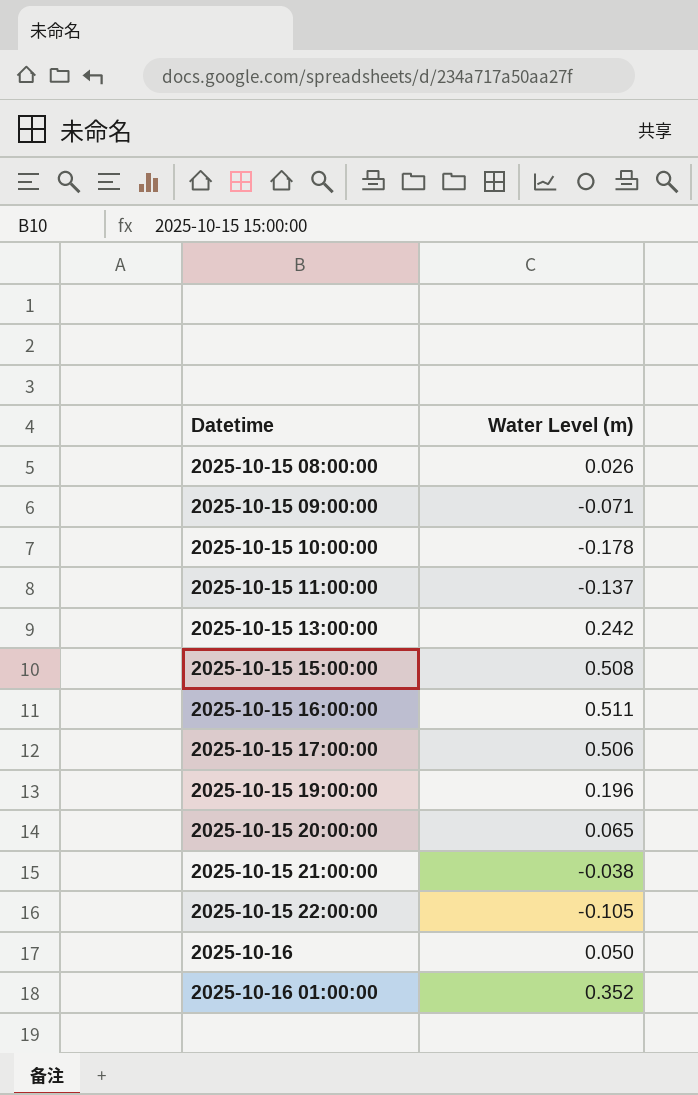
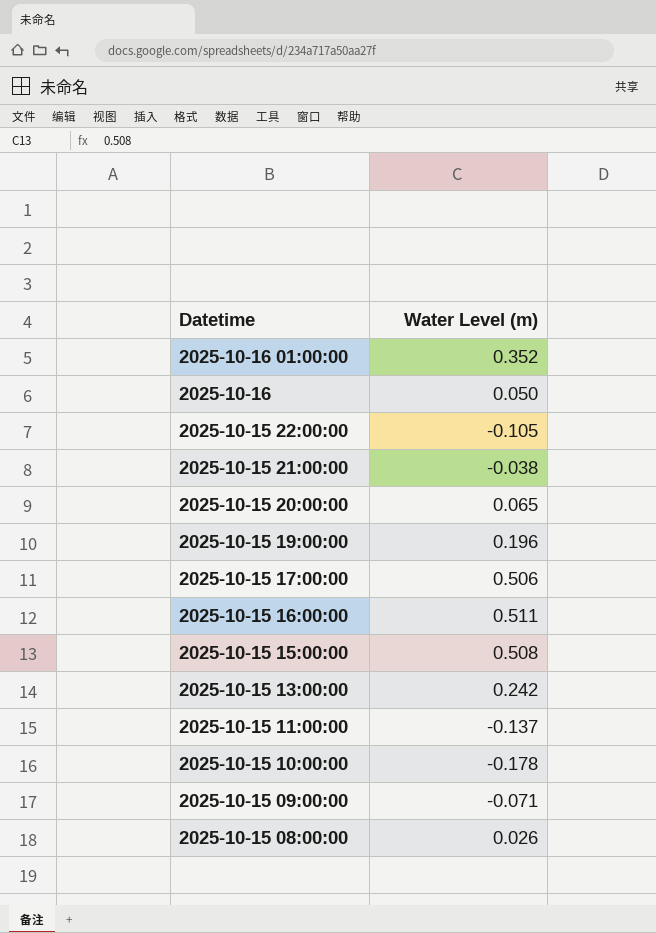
row order: Datetime ascending -> Datetime descending

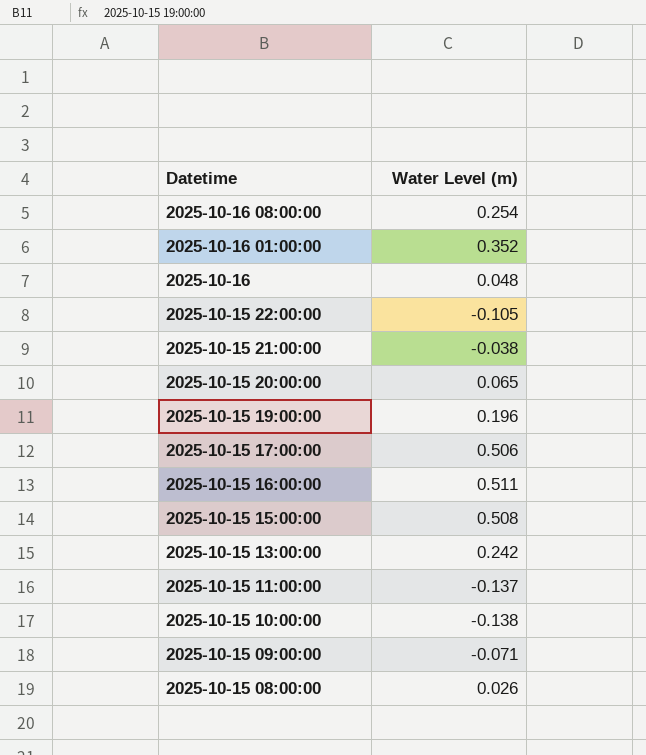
row 2025-10-16 08:00:00: none -> 0.254
2025-10-16 | Water Level (m): 0.050 -> 0.048
2025-10-15 10:00:00 | Water Level (m): -0.178 -> -0.138

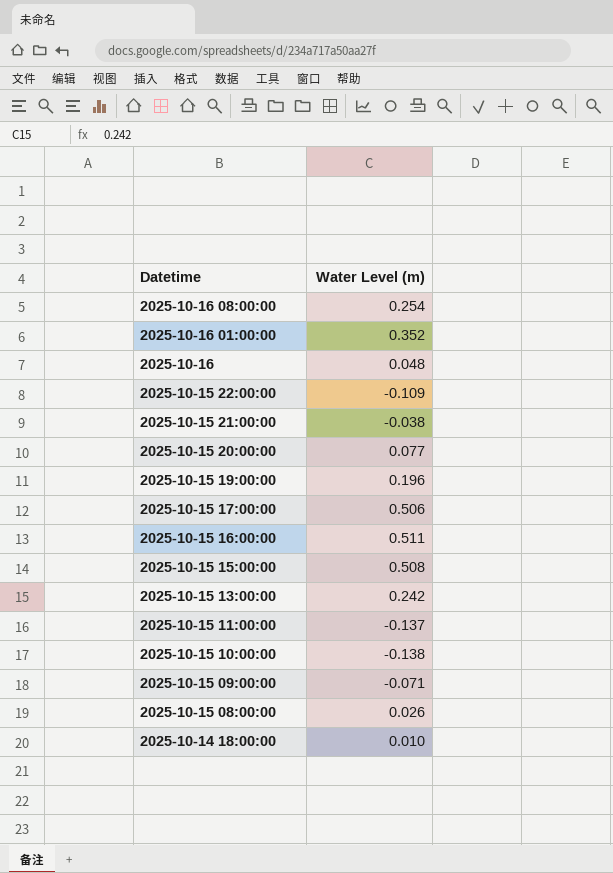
2025-10-15 22:00:00 | Water Level (m): -0.105 -> -0.109
2025-10-15 20:00:00 | Water Level (m): 0.065 -> 0.077
row 2025-10-14 18:00:00: none -> 0.010

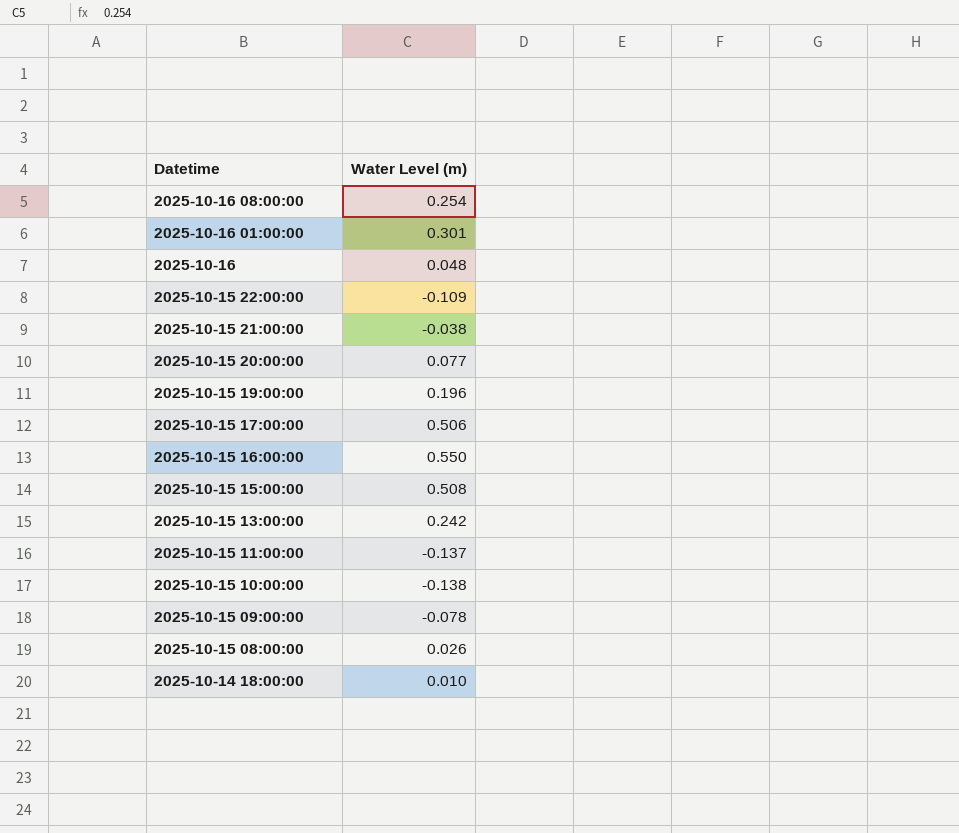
2025-10-16 01:00:00 | Water Level (m): 0.352 -> 0.301
2025-10-15 16:00:00 | Water Level (m): 0.511 -> 0.550
2025-10-15 09:00:00 | Water Level (m): -0.071 -> -0.078

